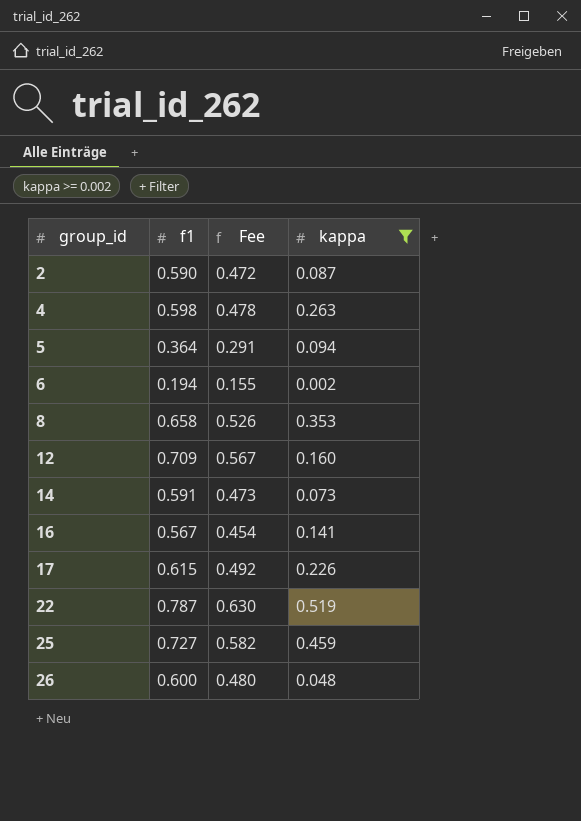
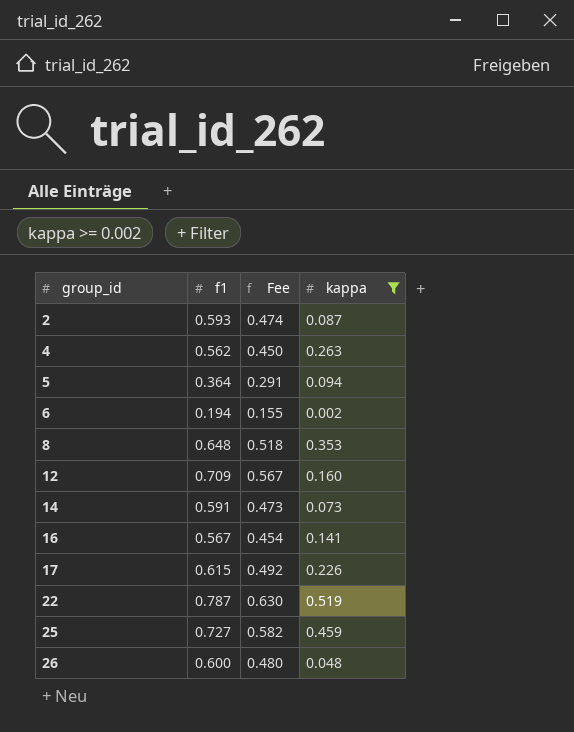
2 | f1: 0.590 -> 0.593
2 | Fee: 0.472 -> 0.474
4 | f1: 0.598 -> 0.562
4 | Fee: 0.478 -> 0.450
8 | f1: 0.658 -> 0.648
8 | Fee: 0.526 -> 0.518

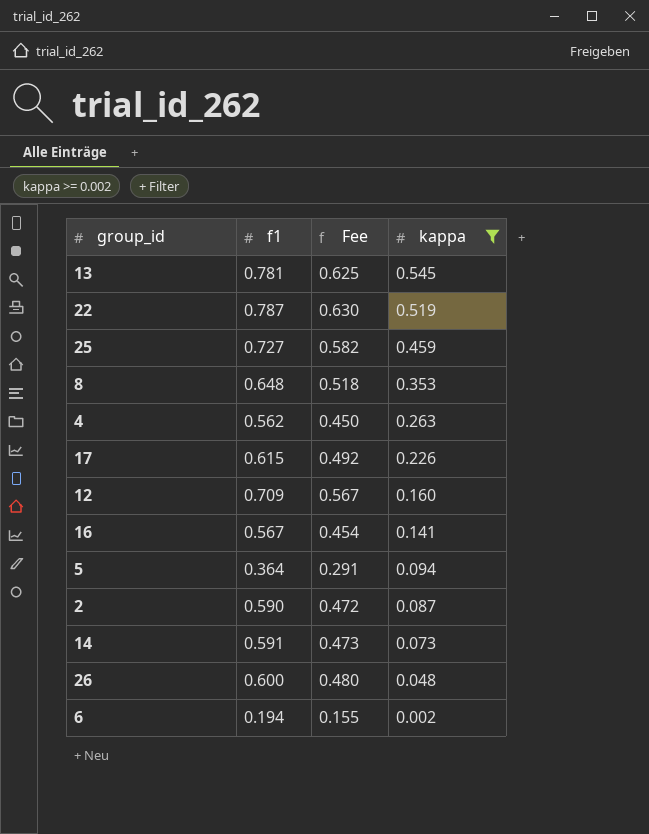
row order: group_id ascending -> kappa descending
row 13: none -> 0.781 | 0.625 | 0.545
2 | f1: 0.593 -> 0.590
2 | Fee: 0.474 -> 0.472

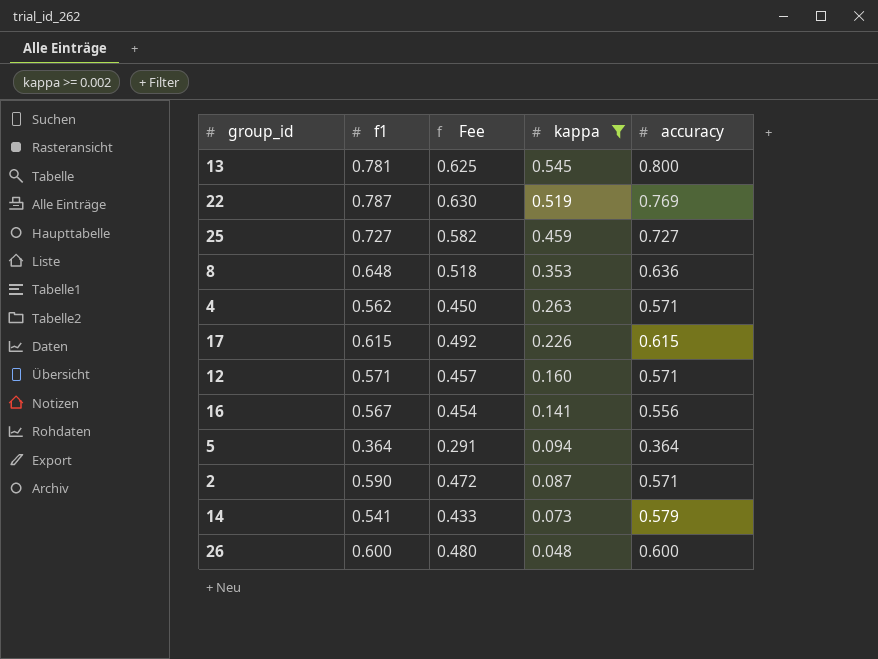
column accuracy | position: none -> 5
row 6: 0.194 | 0.155 | 0.002 -> none
12 | f1: 0.709 -> 0.571
12 | Fee: 0.567 -> 0.457
14 | f1: 0.591 -> 0.541
14 | Fee: 0.473 -> 0.433

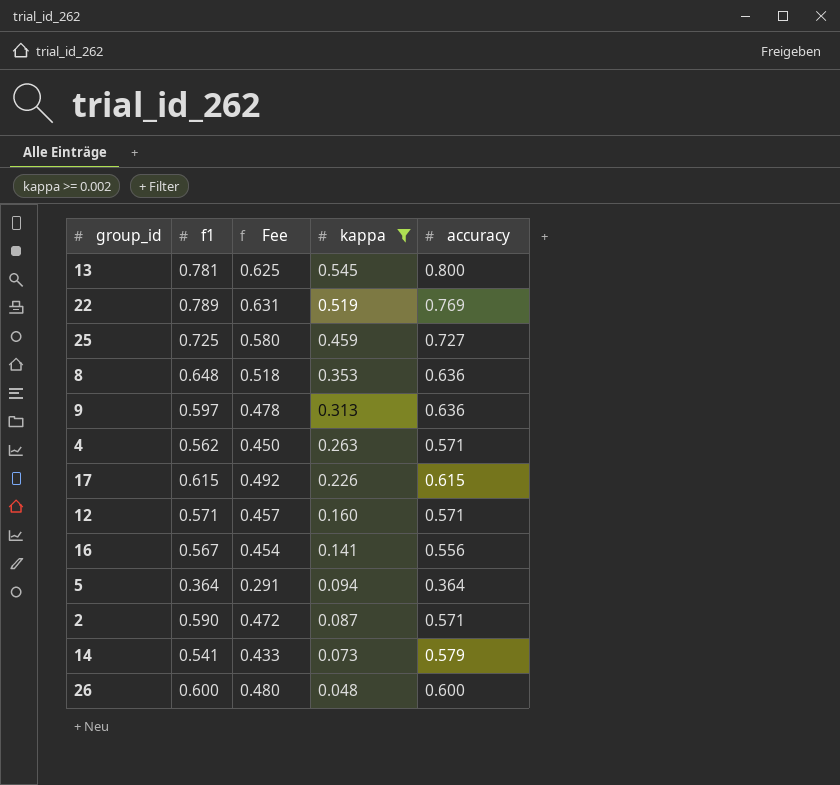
22 | f1: 0.787 -> 0.789
22 | Fee: 0.630 -> 0.631
25 | f1: 0.727 -> 0.725
25 | Fee: 0.582 -> 0.580
row 9: none -> 0.597 | 0.478 | 0.313 | 0.636

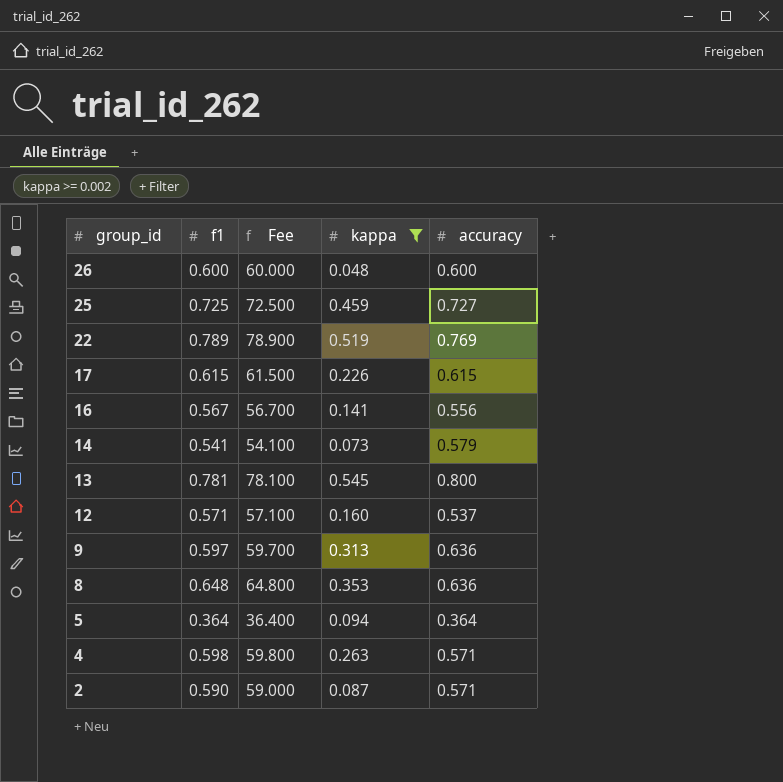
row order: kappa descending -> group_id descending
column Fee | formula: [f1] * 0.8 -> [f1] * 100
12 | accuracy: 0.571 -> 0.537
4 | f1: 0.562 -> 0.598

